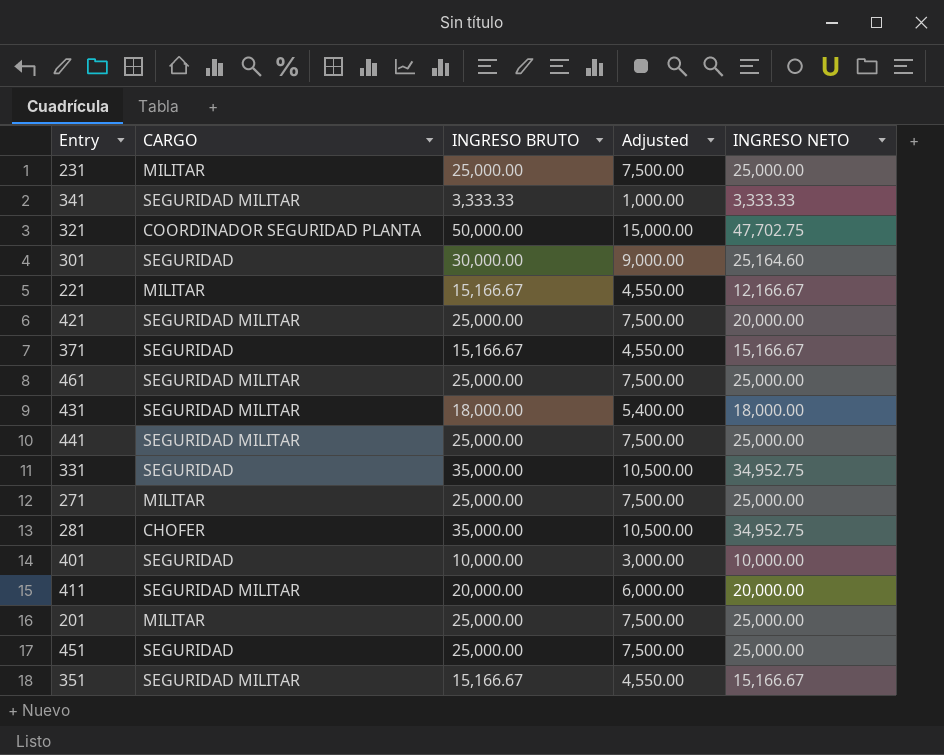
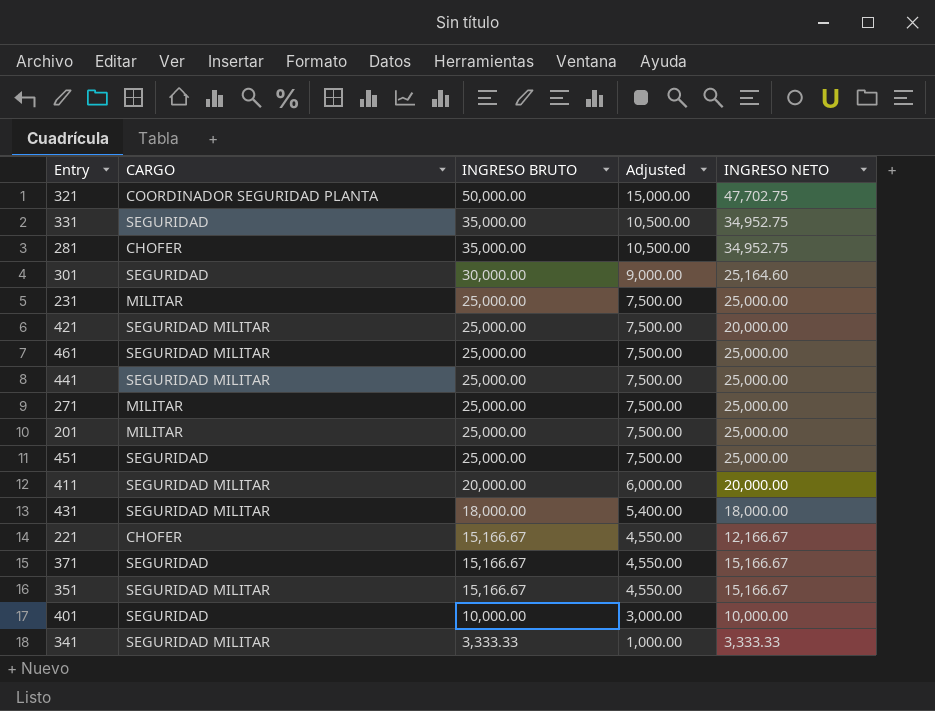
row order: none -> INGRESO BRUTO descending
221 | CARGO: MILITAR -> CHOFER

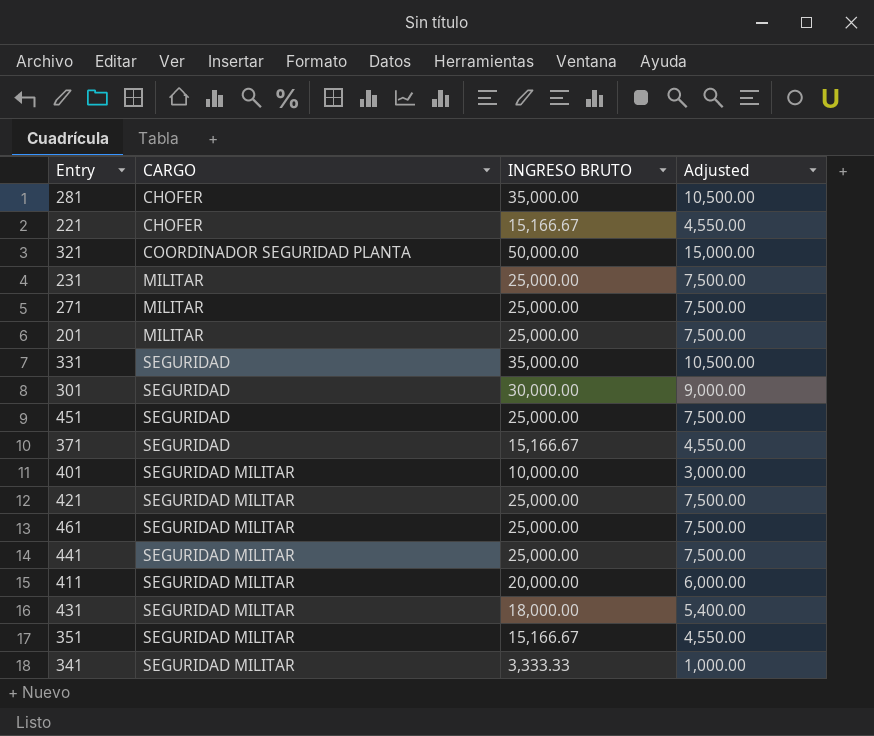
row order: INGRESO BRUTO descending -> CARGO ascending
column INGRESO NETO | position: 5 -> none
401 | CARGO: SEGURIDAD -> SEGURIDAD MILITAR

